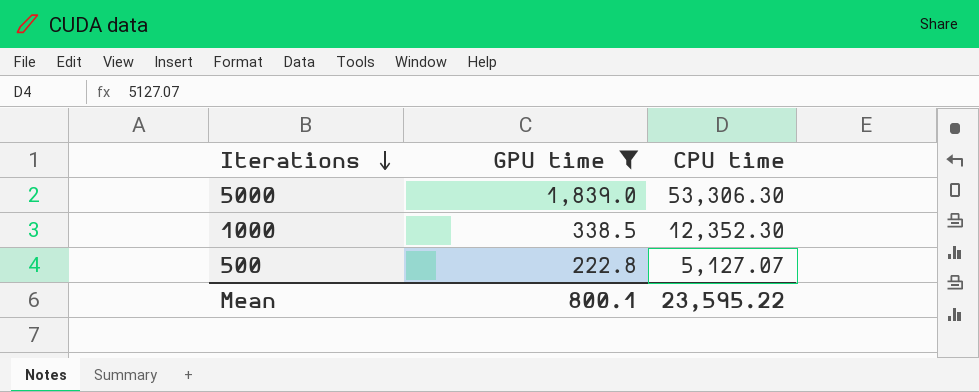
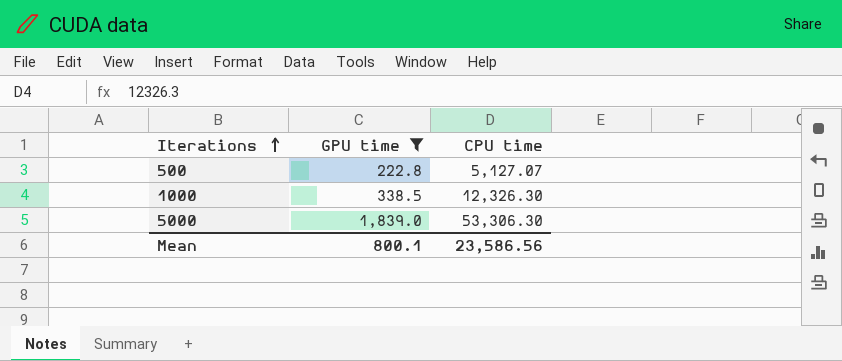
row order: Iterations descending -> Iterations ascending
1000 | CPU time: 12,352.30 -> 12,326.30
Mean | CPU time: 23,595.22 -> 23,586.56

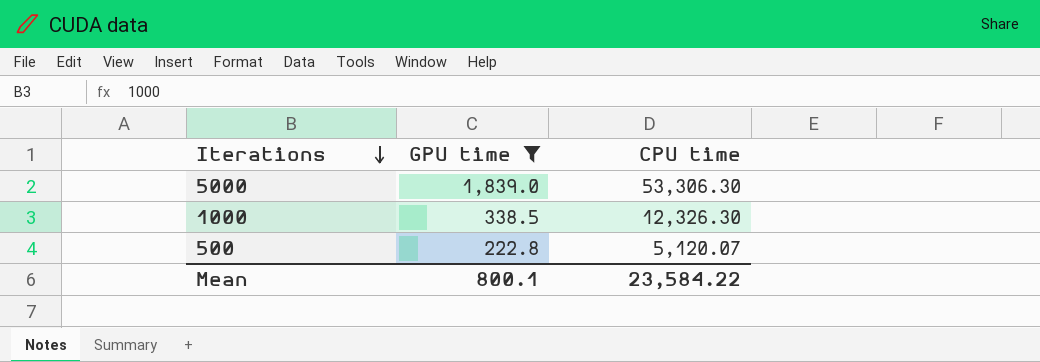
row order: Iterations ascending -> Iterations descending
500 | CPU time: 5,127.07 -> 5,120.07
Mean | CPU time: 23,586.56 -> 23,584.22

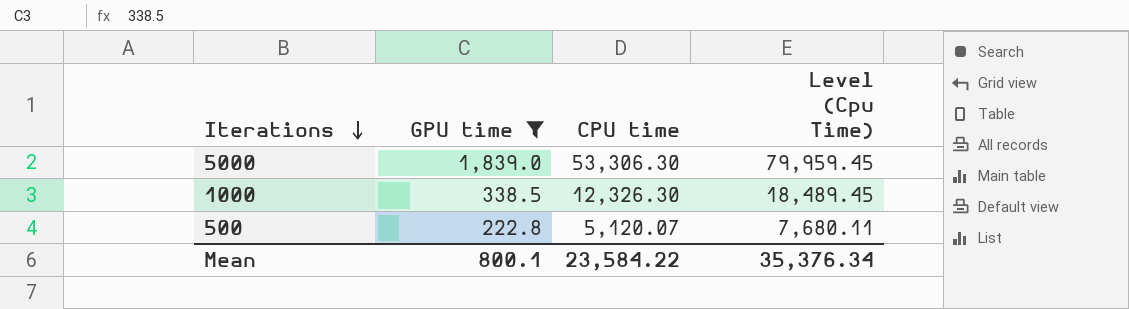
column Level (Cpu Time) | formula: none -> [CPU time] * 1.5

